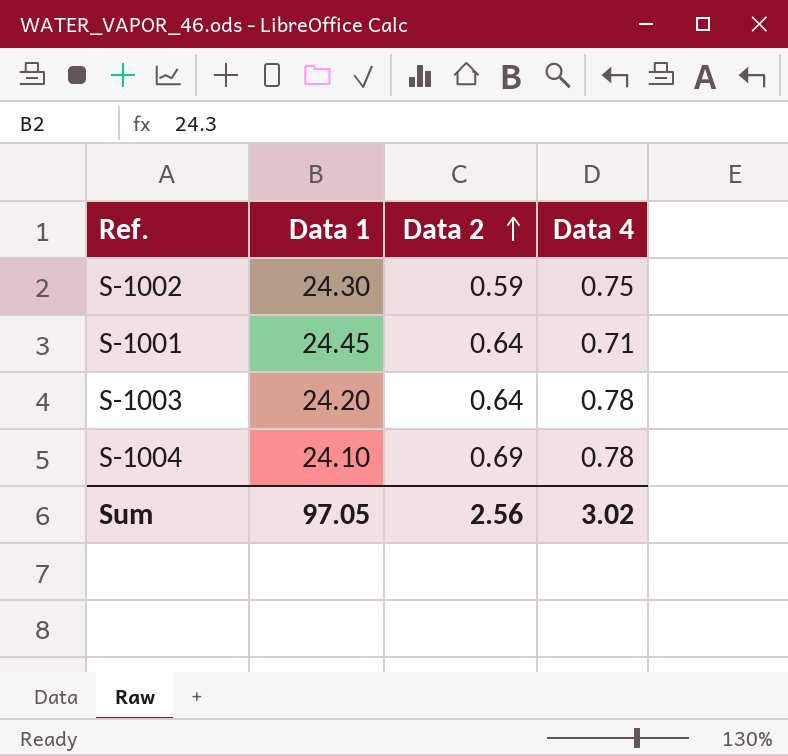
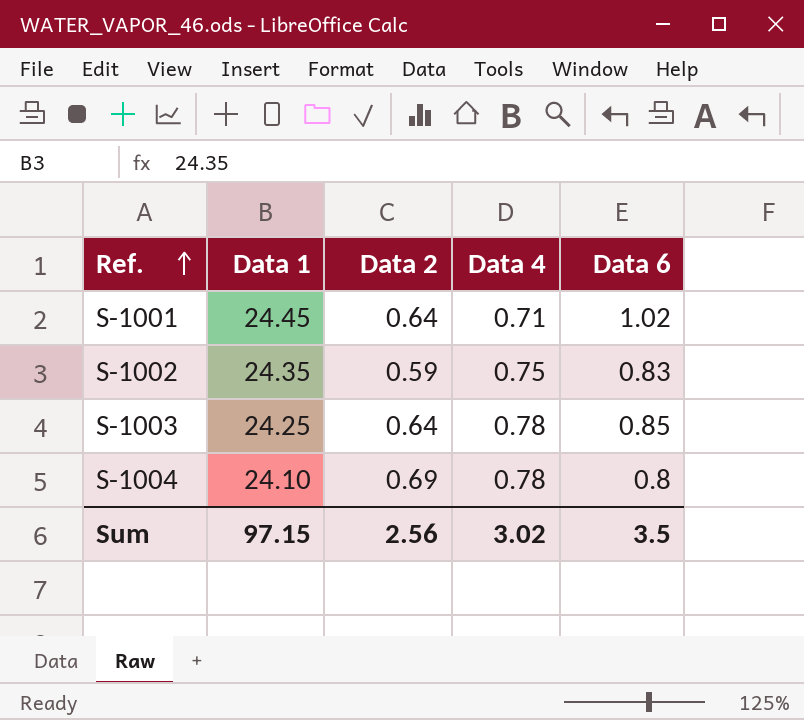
row order: Data 2 ascending -> Ref. ascending
column Data 6 | position: none -> 5
S-1002 | Data 1: 24.30 -> 24.35
S-1003 | Data 1: 24.20 -> 24.25
Sum | Data 1: 97.05 -> 97.15

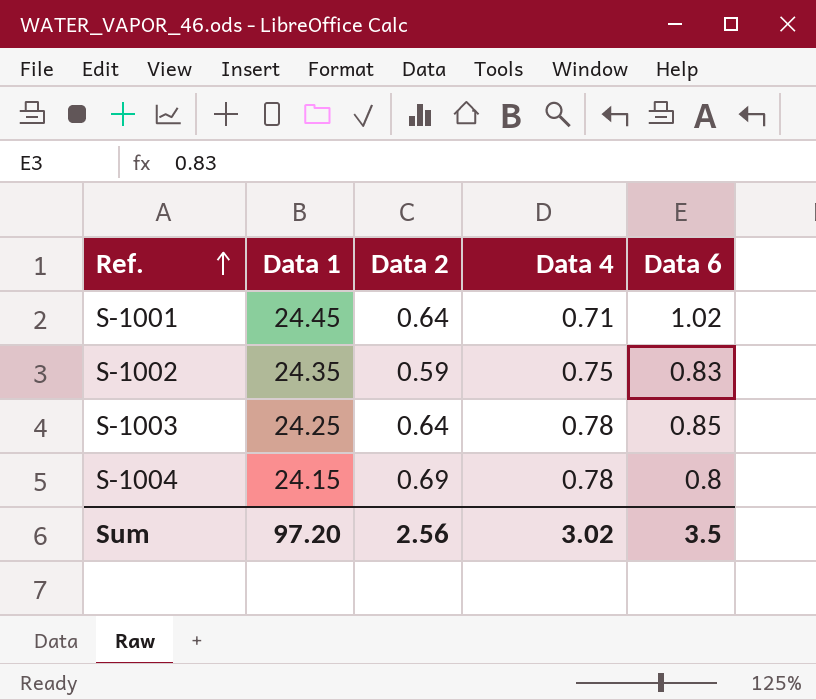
S-1004 | Data 1: 24.10 -> 24.15
Sum | Data 1: 97.15 -> 97.20

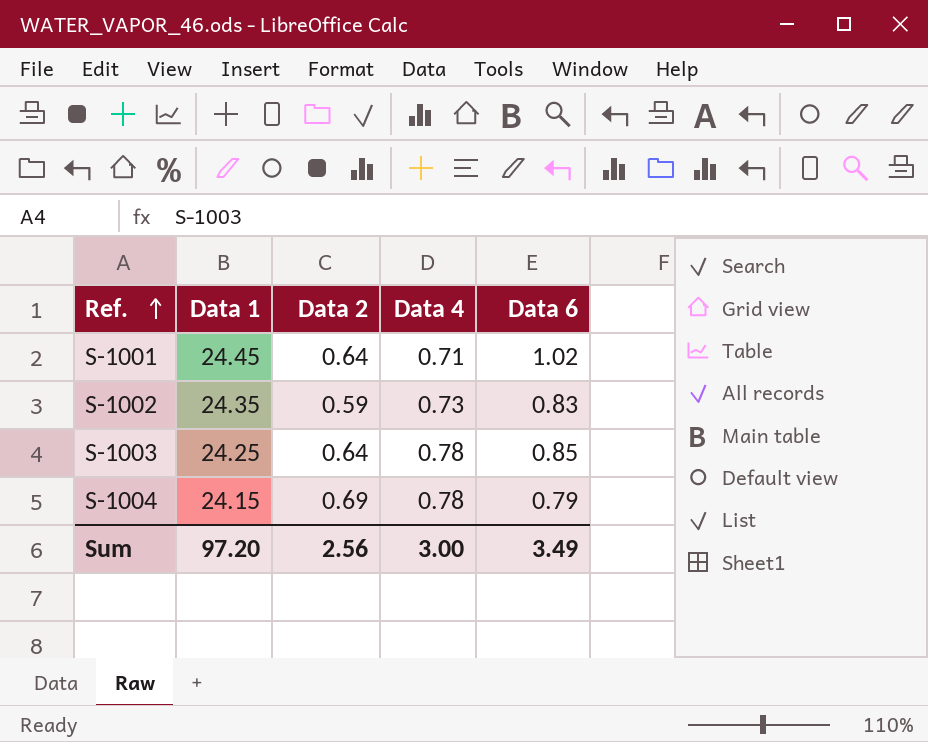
S-1002 | Data 4: 0.75 -> 0.73
S-1004 | Data 6: 0.8 -> 0.79
Sum | Data 4: 3.02 -> 3.00
Sum | Data 6: 3.5 -> 3.49

